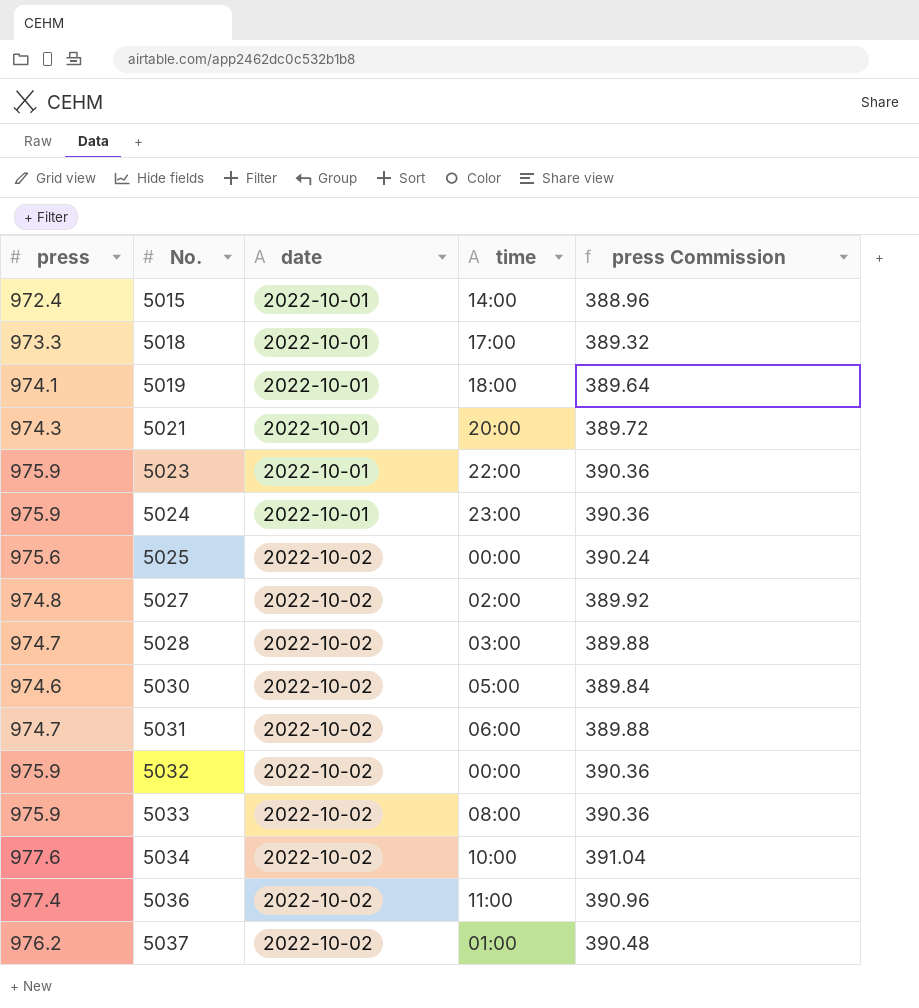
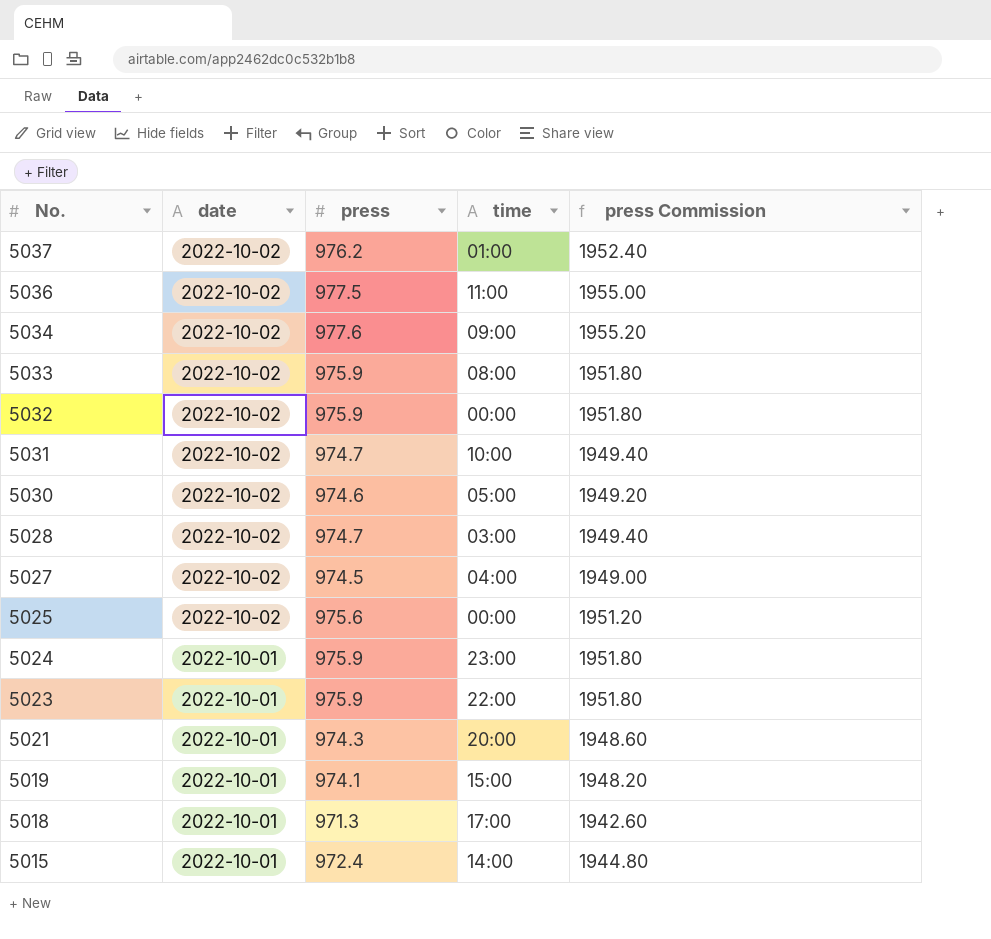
row order: No. ascending -> No. descending
column press | position: 1 -> 3
column press Commission | formula: [press] * 0.4 -> [press] * 2
5036 | press: 977.4 -> 977.5
5034 | time: 10:00 -> 09:00
5031 | time: 06:00 -> 10:00
5027 | press: 974.8 -> 974.5
5027 | time: 02:00 -> 04:00
5019 | time: 18:00 -> 15:00
5018 | press: 973.3 -> 971.3

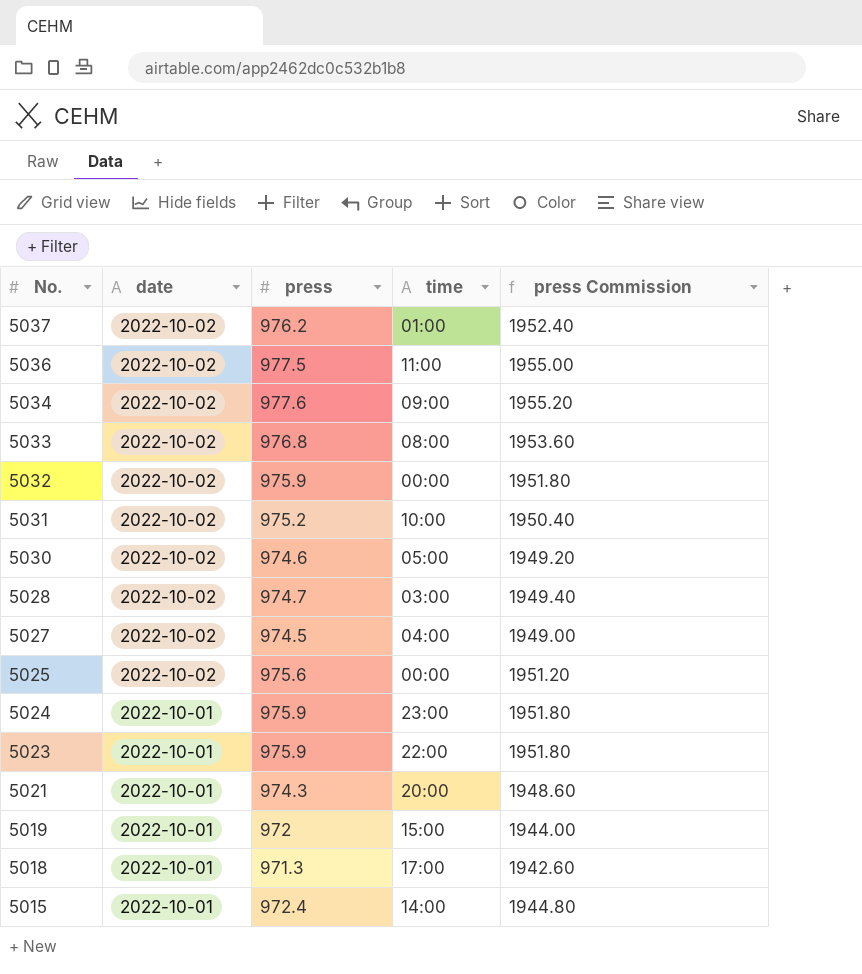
5033 | press: 975.9 -> 976.8
5033 | press Commission: 1951.80 -> 1953.60
5031 | press: 974.7 -> 975.2
5031 | press Commission: 1949.40 -> 1950.40
5019 | press: 974.1 -> 972
5019 | press Commission: 1948.20 -> 1944.00

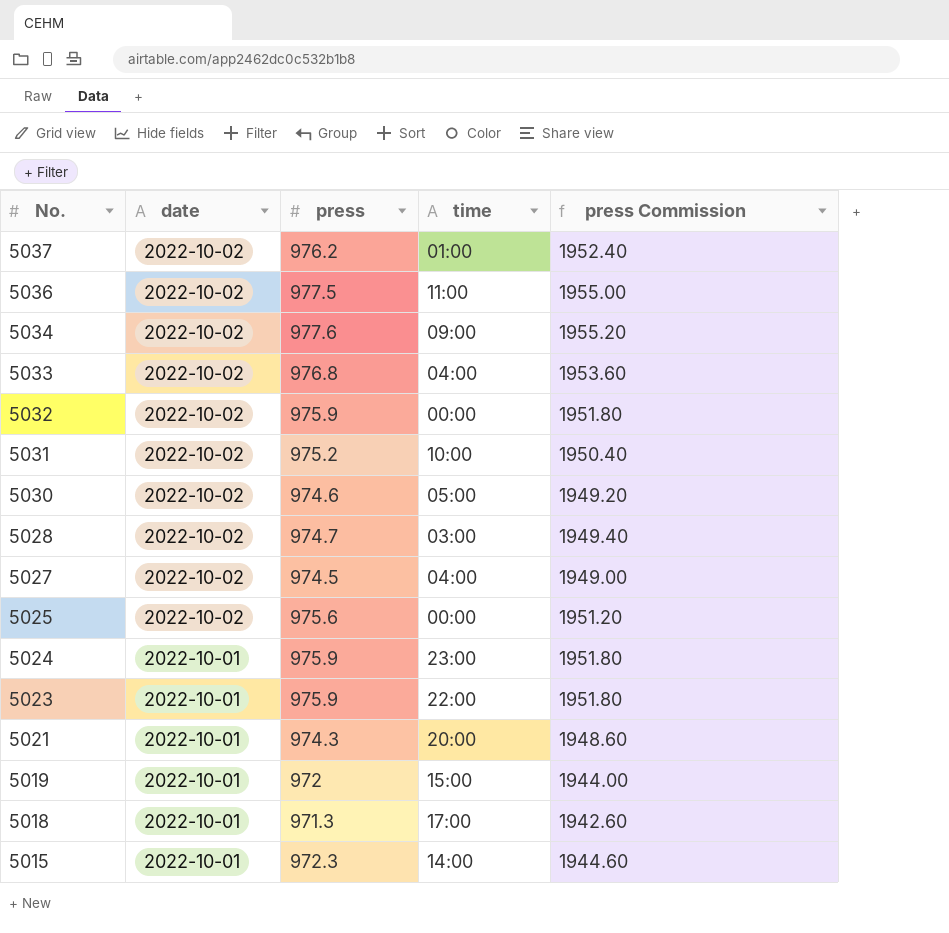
5033 | time: 08:00 -> 04:00
5015 | press: 972.4 -> 972.3
5015 | press Commission: 1944.80 -> 1944.60

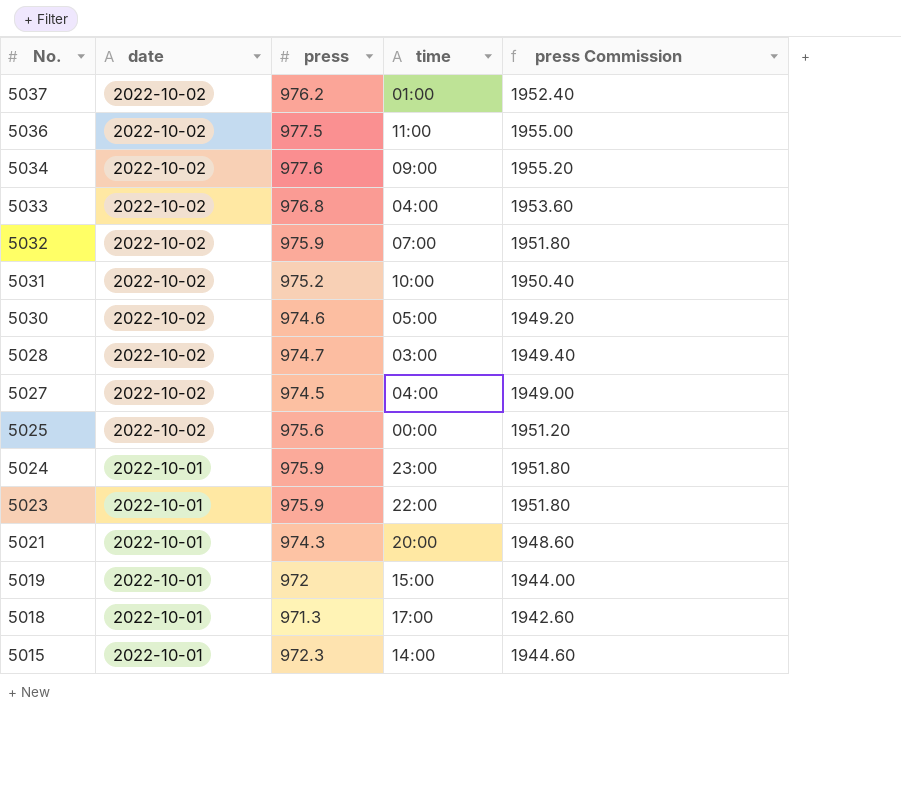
5032 | time: 00:00 -> 07:00

